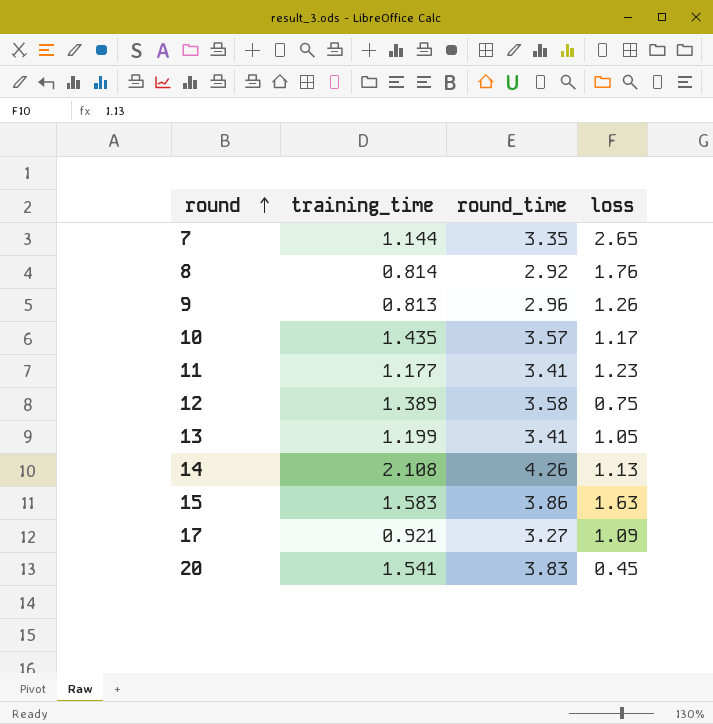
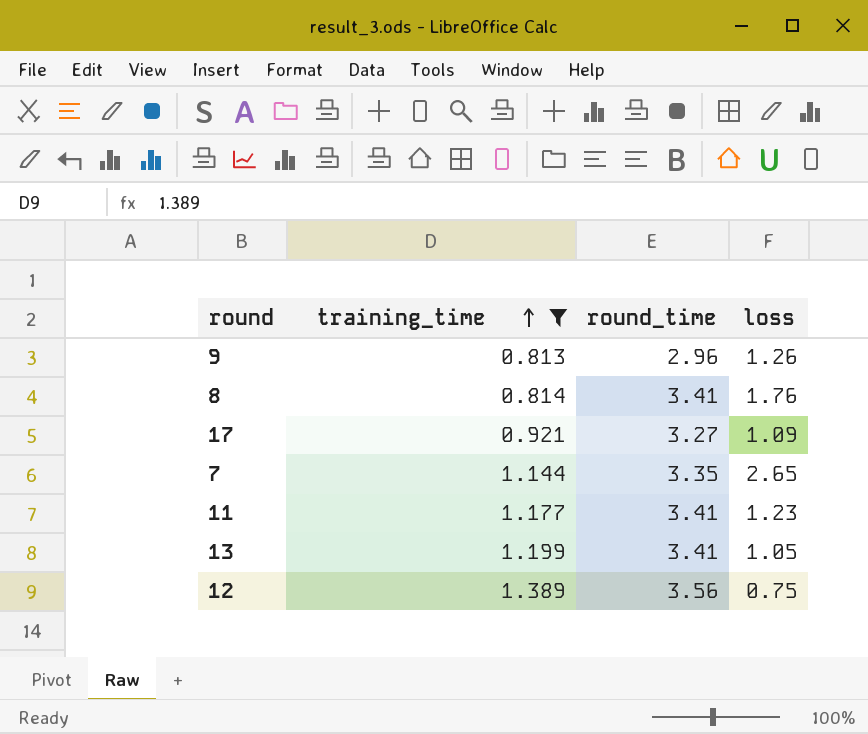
filter: none -> training_time <= 1.389
row order: round ascending -> training_time ascending
8 | round_time: 2.92 -> 3.41
12 | round_time: 3.58 -> 3.56

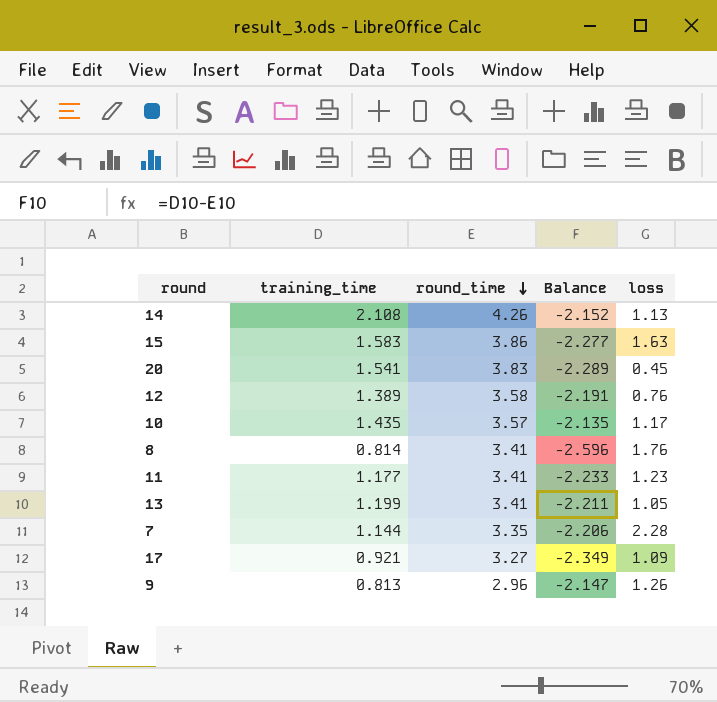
filter: training_time <= 1.389 -> none
row order: training_time ascending -> round_time descending
column Balance | formula: none -> [training_time] - [round_time]
12 | round_time: 3.56 -> 3.58
12 | loss: 0.75 -> 0.76
7 | loss: 2.65 -> 2.28

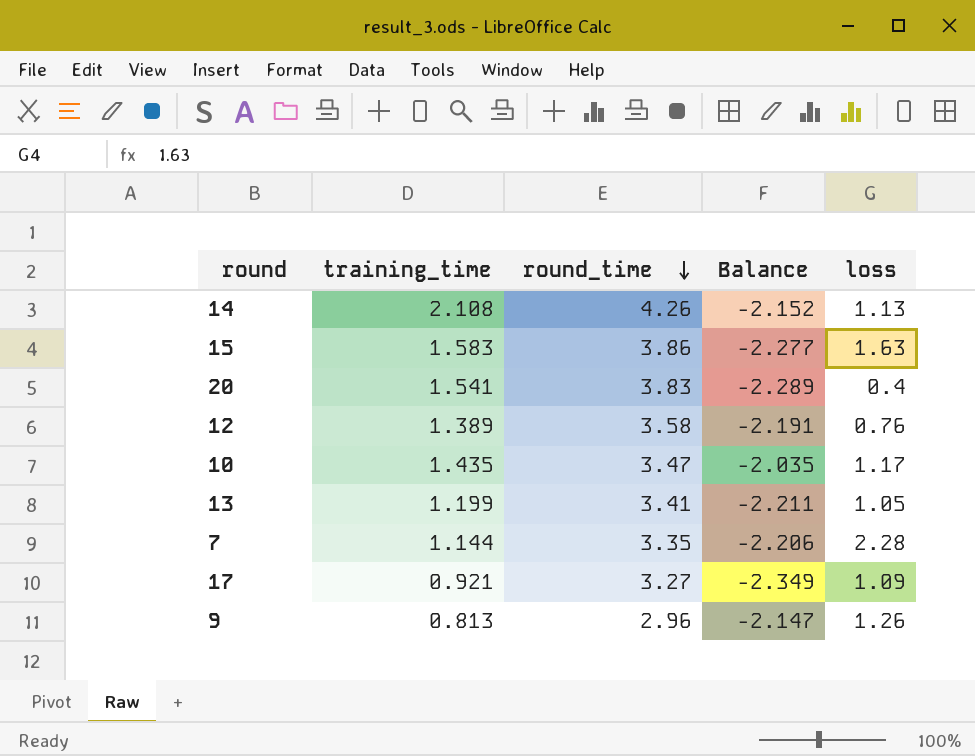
row 8: 0.814 | 3.41 | -2.596 | 1.76 -> none
row 11: 1.177 | 3.41 | -2.233 | 1.23 -> none
20 | loss: 0.45 -> 0.4
10 | round_time: 3.57 -> 3.47
10 | Balance: -2.135 -> -2.035

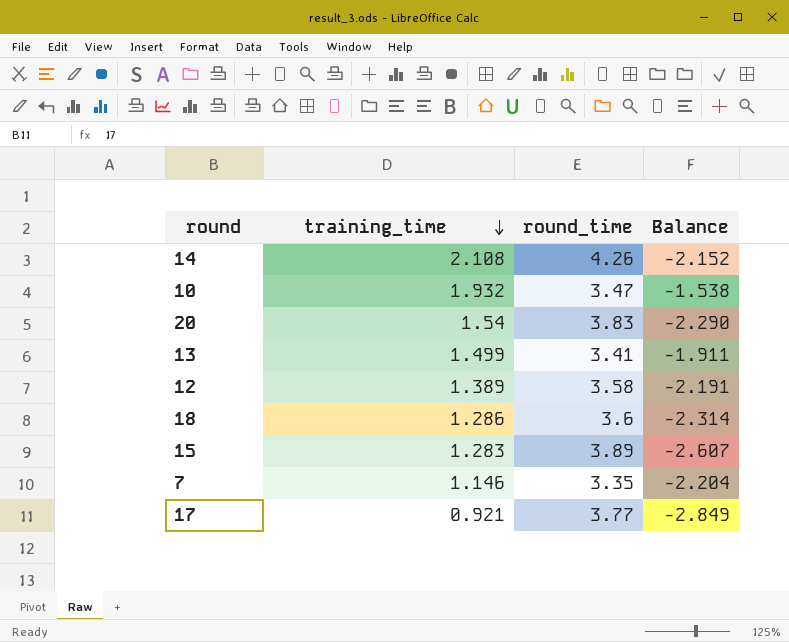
row order: round_time descending -> training_time descending
column loss | position: 5 -> none
row 9: 0.813 | 2.96 | -2.147 | 1.26 -> none
10 | training_time: 1.435 -> 1.932
10 | Balance: -2.035 -> -1.538
20 | training_time: 1.541 -> 1.54
20 | Balance: -2.289 -> -2.290
13 | training_time: 1.199 -> 1.499
13 | Balance: -2.211 -> -1.911
row 18: none -> 1.286 | 3.6 | -2.314
15 | training_time: 1.583 -> 1.283
15 | round_time: 3.86 -> 3.89
15 | Balance: -2.277 -> -2.607
7 | training_time: 1.144 -> 1.146
7 | Balance: -2.206 -> -2.204
17 | round_time: 3.27 -> 3.77
17 | Balance: -2.349 -> -2.849

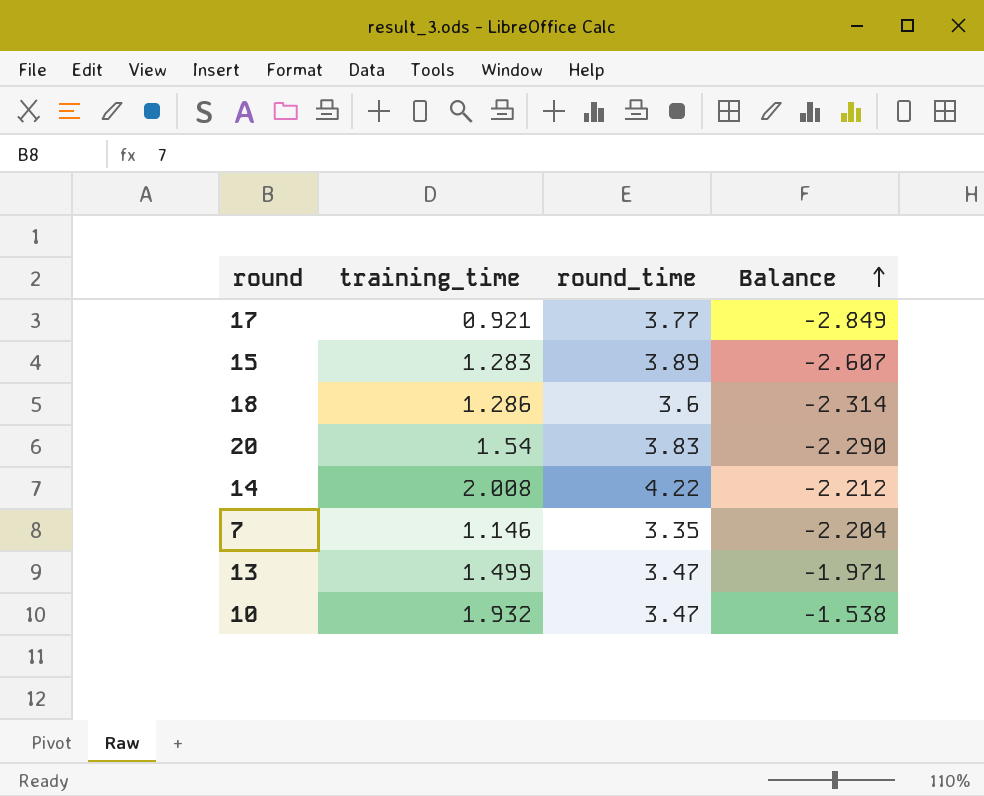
row order: training_time descending -> Balance ascending
row 12: 1.389 | 3.58 | -2.191 -> none
14 | training_time: 2.108 -> 2.008
14 | round_time: 4.26 -> 4.22
14 | Balance: -2.152 -> -2.212
13 | round_time: 3.41 -> 3.47
13 | Balance: -1.911 -> -1.971

